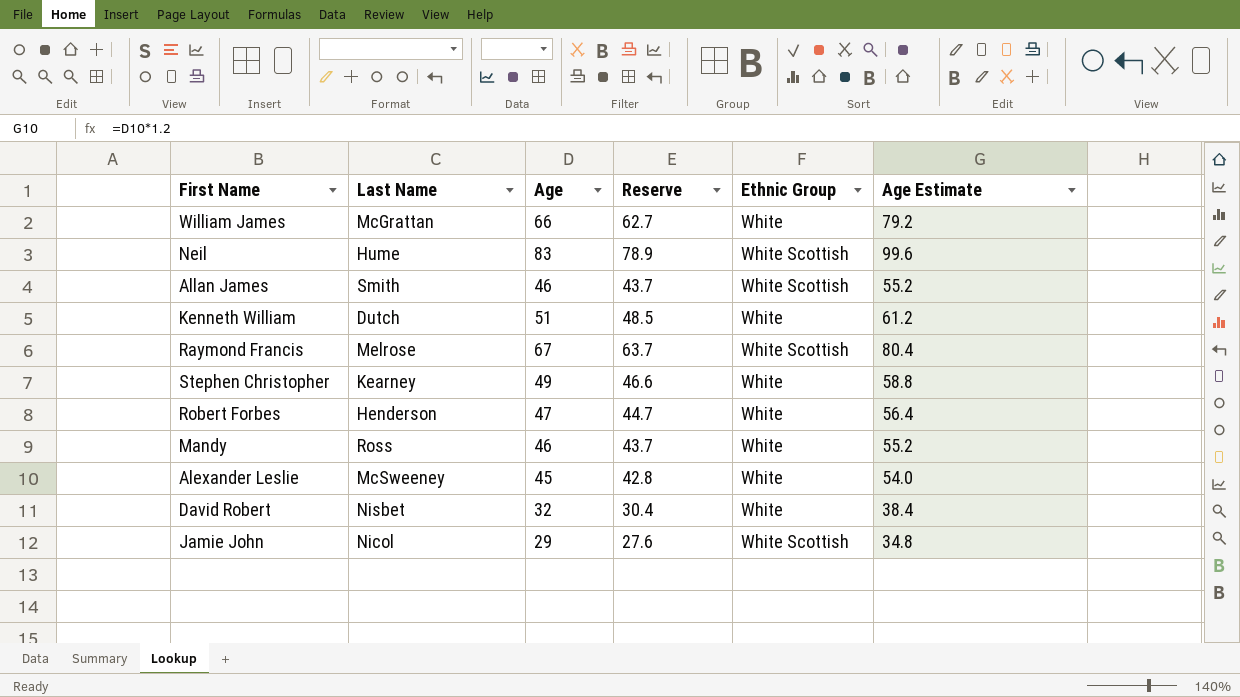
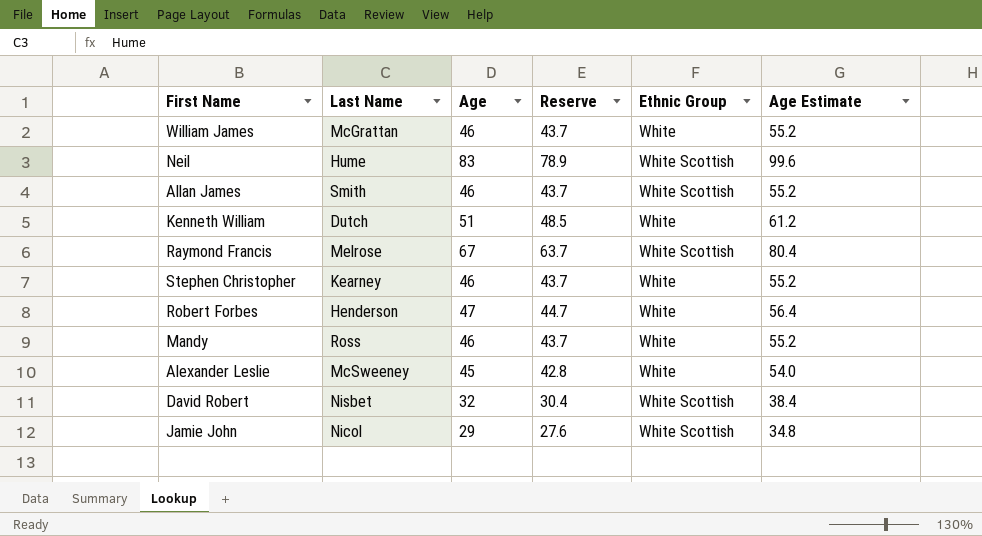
William James | Age: 66 -> 46
William James | Reserve: 62.7 -> 43.7
William James | Age Estimate: 79.2 -> 55.2
Stephen Christopher | Age: 49 -> 46
Stephen Christopher | Reserve: 46.6 -> 43.7
Stephen Christopher | Age Estimate: 58.8 -> 55.2
David Robert | Ethnic Group: White -> White Scottish

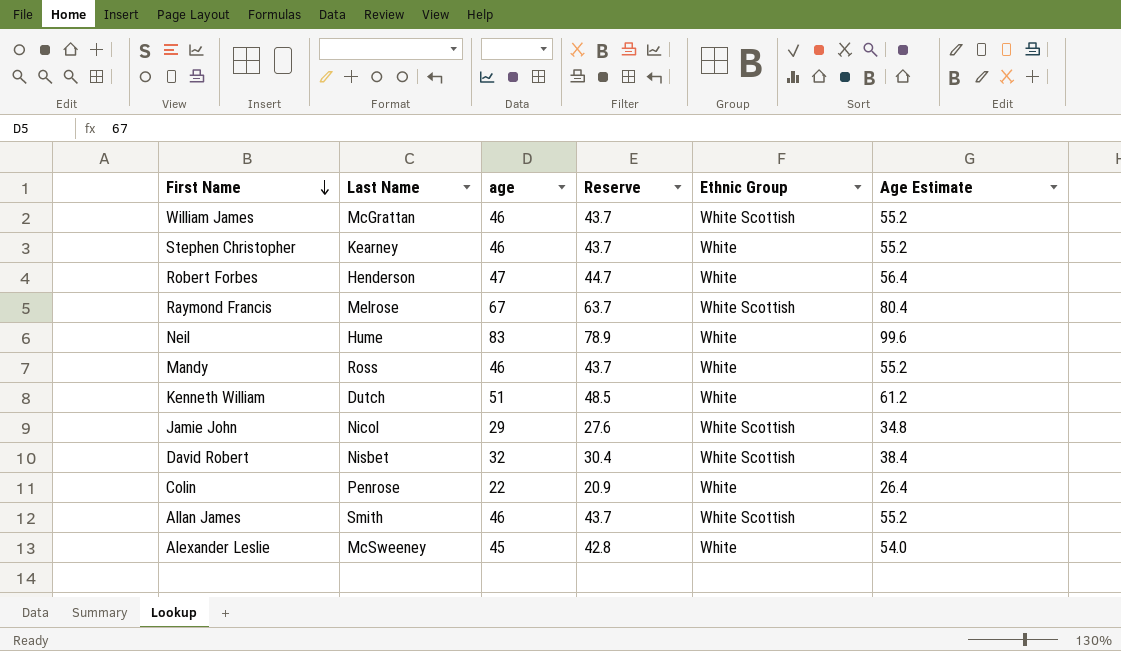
row order: none -> First Name descending
column name: Age -> age
William James | Ethnic Group: White -> White Scottish
Neil | Ethnic Group: White Scottish -> White
row Colin: none -> Penrose | 22 | 20.9 | White | 26.4

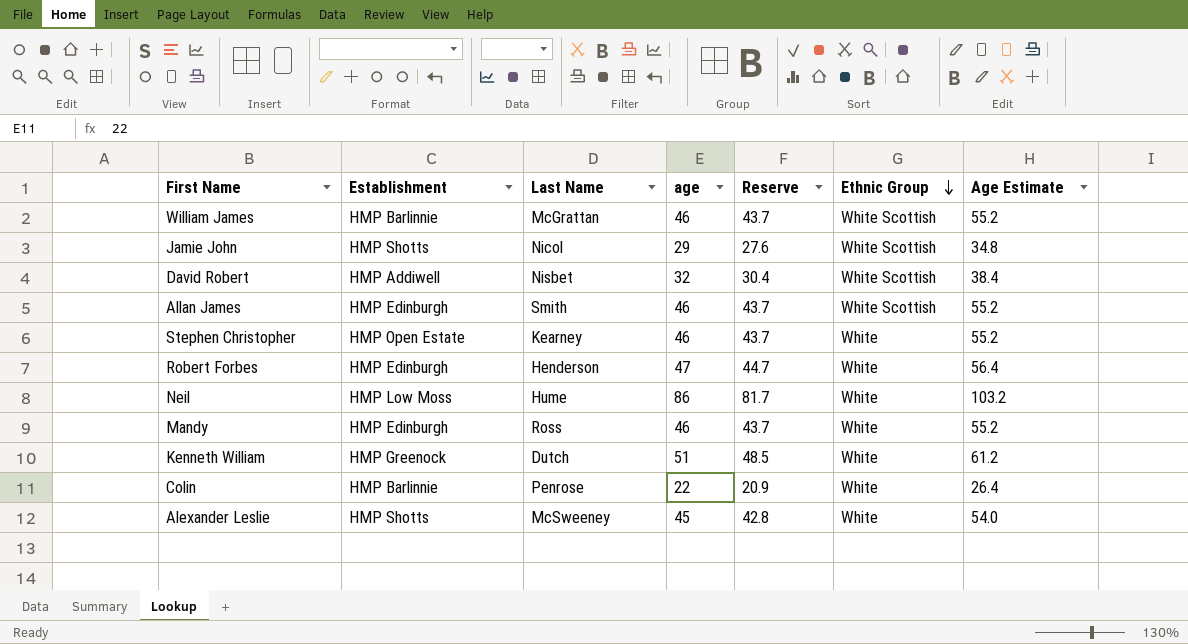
row order: First Name descending -> Ethnic Group descending
column Establishment | position: none -> 2
row Raymond Francis: Melrose | 67 | 63.7 | White Scottish | 80.4 -> none
Neil | age: 83 -> 86
Neil | Reserve: 78.9 -> 81.7
Neil | Age Estimate: 99.6 -> 103.2

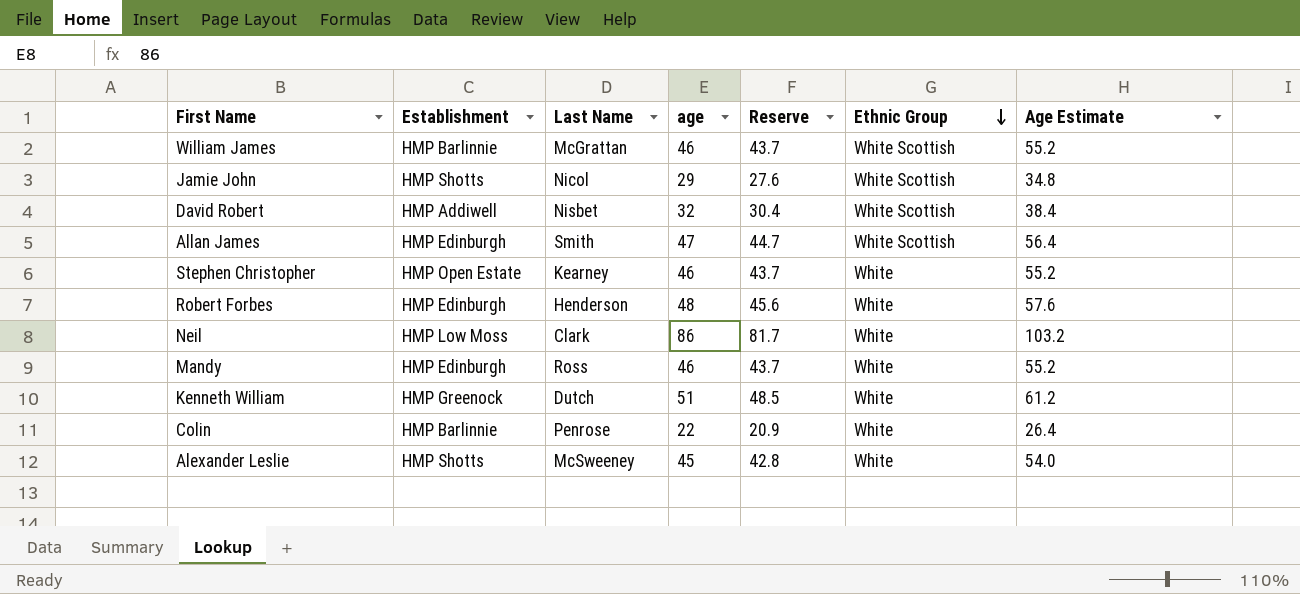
Allan James | age: 46 -> 47
Allan James | Reserve: 43.7 -> 44.7
Allan James | Age Estimate: 55.2 -> 56.4
Robert Forbes | age: 47 -> 48
Robert Forbes | Reserve: 44.7 -> 45.6
Robert Forbes | Age Estimate: 56.4 -> 57.6
Neil | Last Name: Hume -> Clark

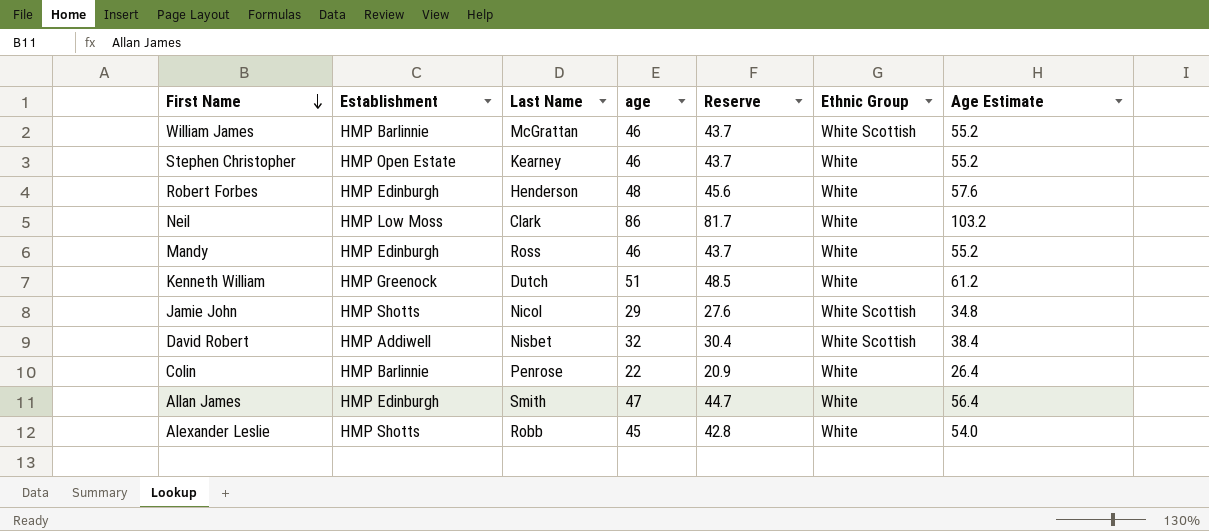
row order: Ethnic Group descending -> First Name descending
Allan James | Ethnic Group: White Scottish -> White
Alexander Leslie | Last Name: McSweeney -> Robb

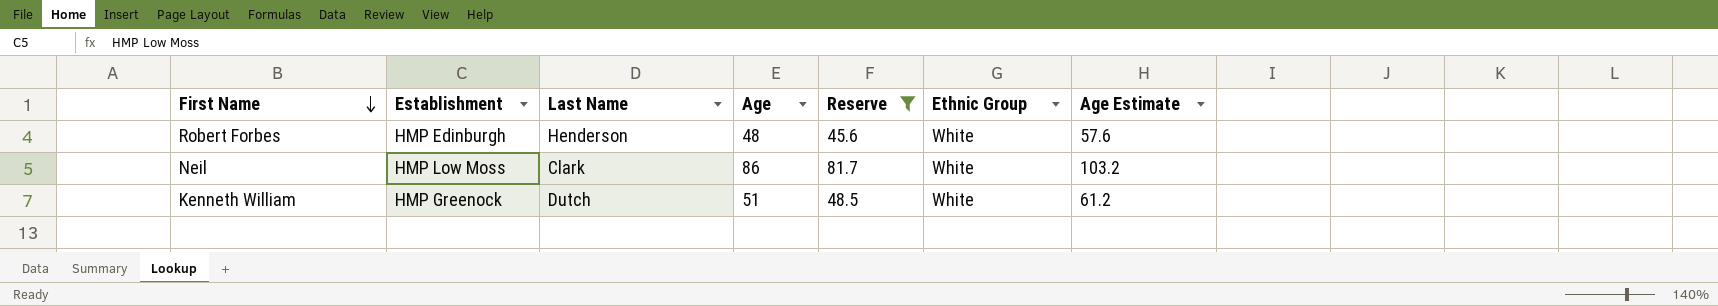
filter: none -> Reserve >= 45.6
column name: age -> Age

